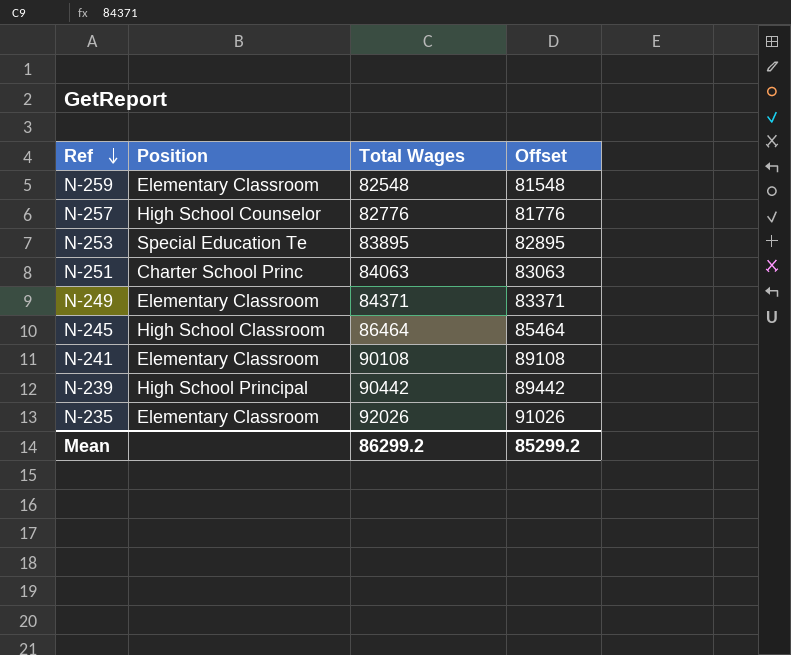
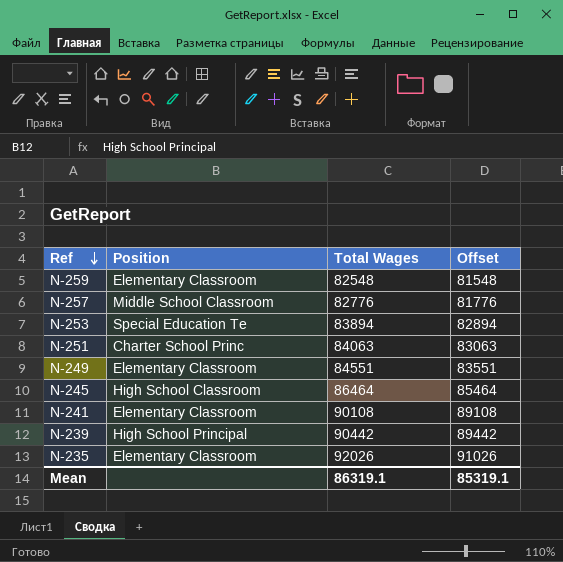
N-257 | Position: High School Counselor -> Middle School Classroom
N-253 | Total Wages: 83895 -> 83894
N-253 | Offset: 82895 -> 82894
N-249 | Total Wages: 84371 -> 84551
N-249 | Offset: 83371 -> 83551
Mean | Total Wages: 86299.2 -> 86319.1
Mean | Offset: 85299.2 -> 85319.1

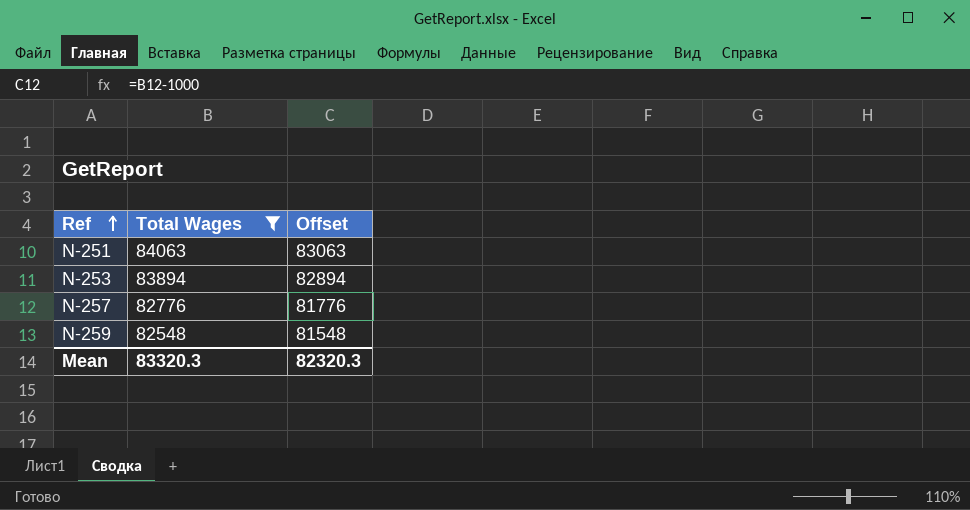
filter: none -> Total Wages <= 84063
row order: Ref descending -> Ref ascending
column Position | position: 2 -> none
Mean | Total Wages: 86319.1 -> 83320.3
Mean | Offset: 85319.1 -> 82320.3

